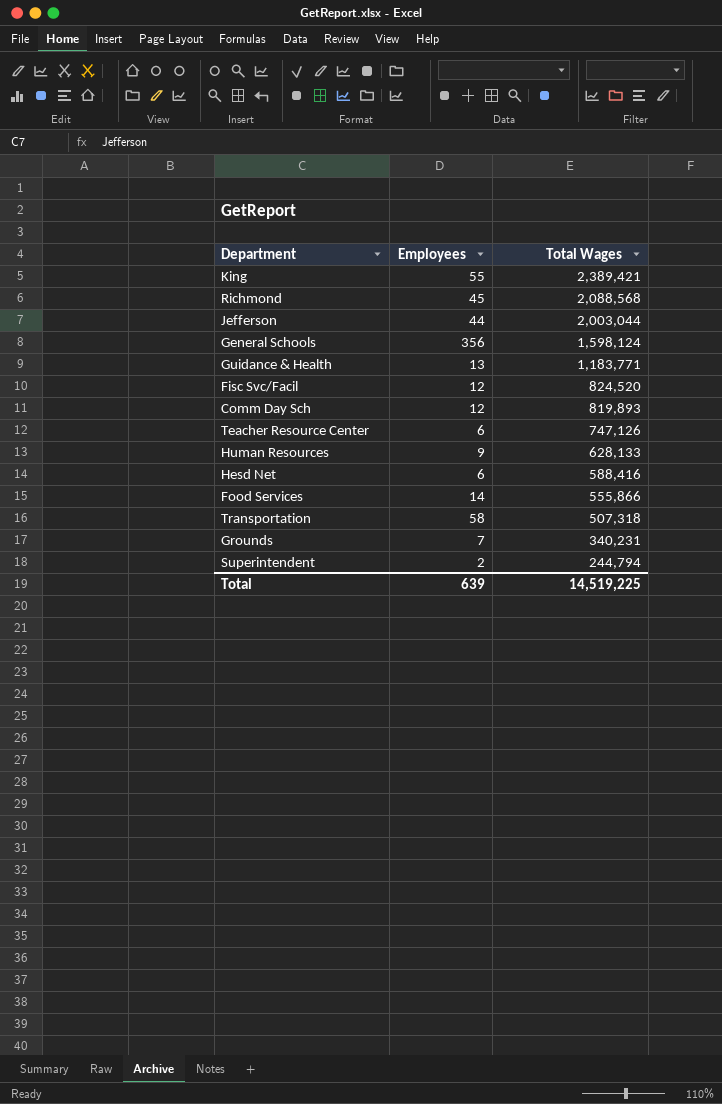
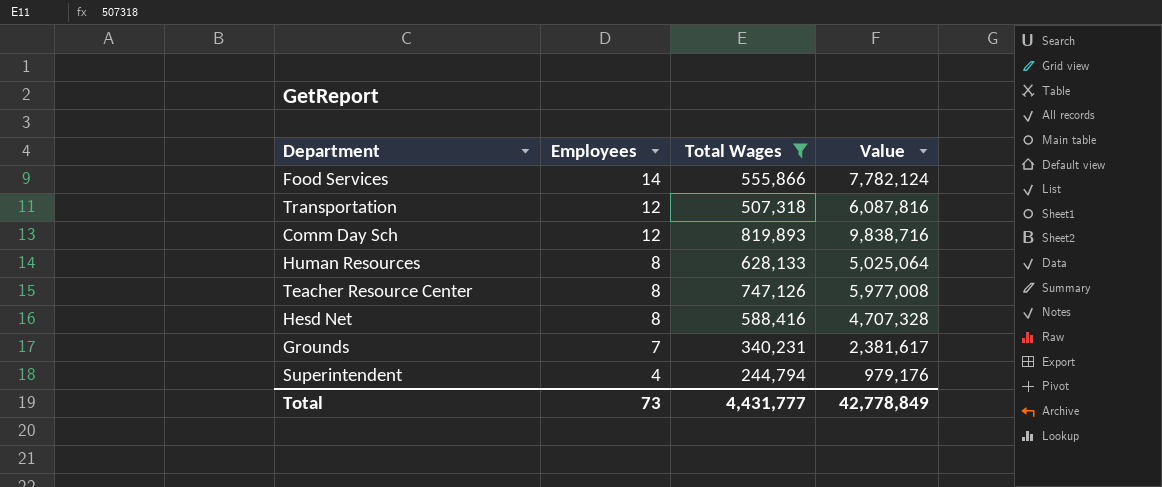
filter: none -> Total Wages <= 819,893
row order: Total Wages descending -> Employees descending
column Value | formula: none -> [Employees] * [Total Wages]
Transportation | Employees: 58 -> 12
Human Resources | Employees: 9 -> 8
Teacher Resource Center | Employees: 6 -> 8
Hesd Net | Employees: 6 -> 8
Superintendent | Employees: 2 -> 4
Total | Employees: 639 -> 73
Total | Total Wages: 14,519,225 -> 4,431,777

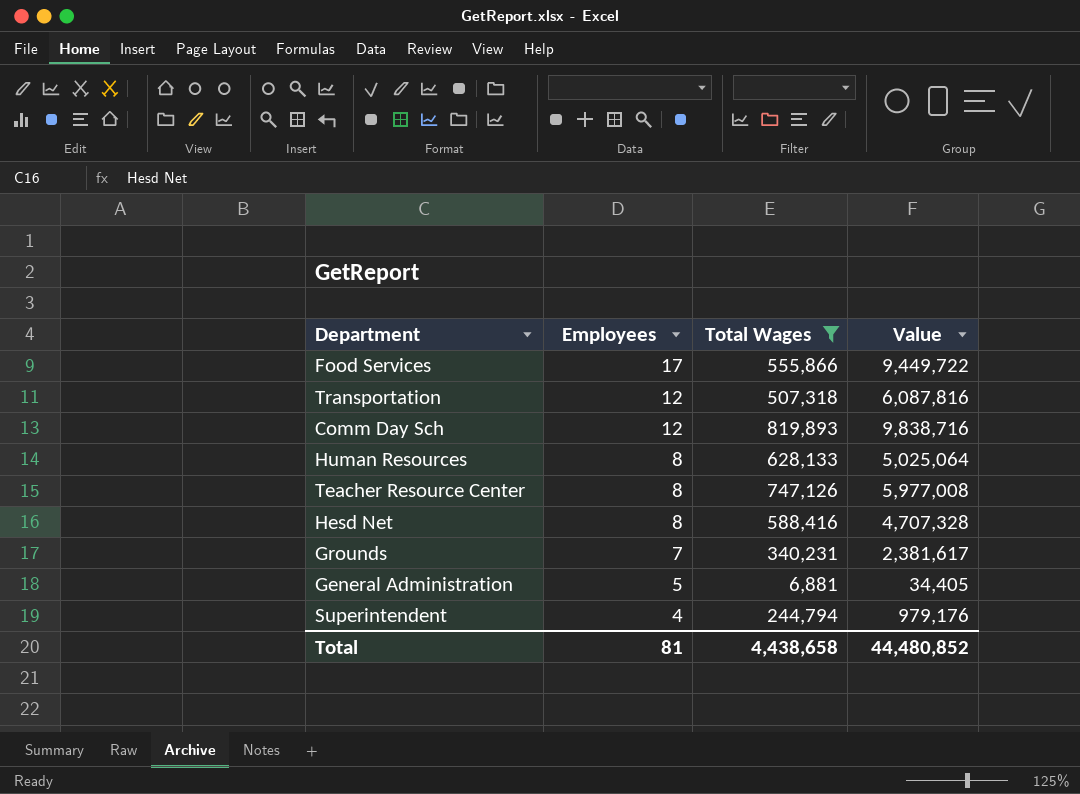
Food Services | Employees: 14 -> 17
Food Services | Value: 7,782,124 -> 9,449,722
row General Administration: none -> 5 | 6,881 | 34,405
Total | Employees: 73 -> 81
Total | Total Wages: 4,431,777 -> 4,438,658
Total | Value: 42,778,849 -> 44,480,852

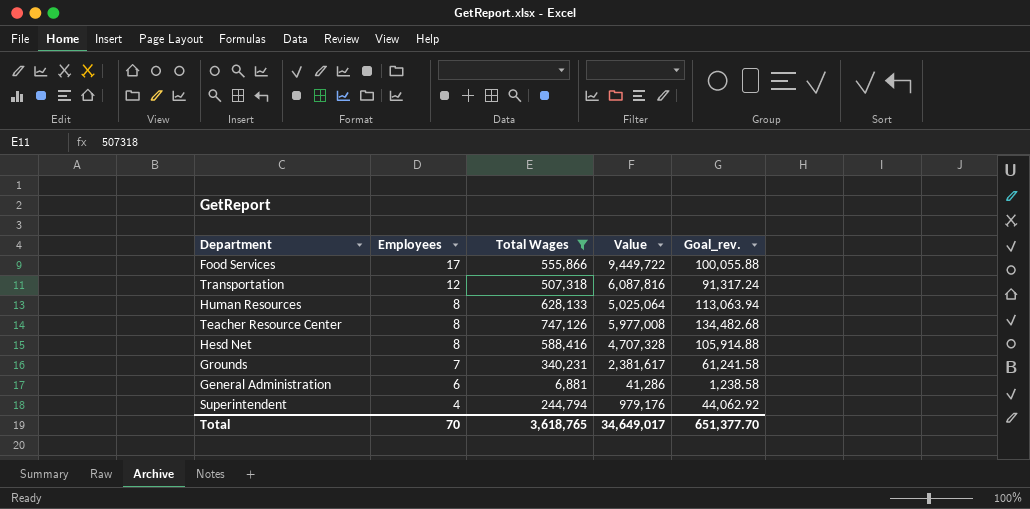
column Goal_rev. | formula: none -> [Total Wages] * 0.18
row Comm Day Sch: 12 | 819,893 | 9,838,716 -> none
General Administration | Employees: 5 -> 6
General Administration | Value: 34,405 -> 41,286
Total | Employees: 81 -> 70
Total | Total Wages: 4,438,658 -> 3,618,765
Total | Value: 44,480,852 -> 34,649,017

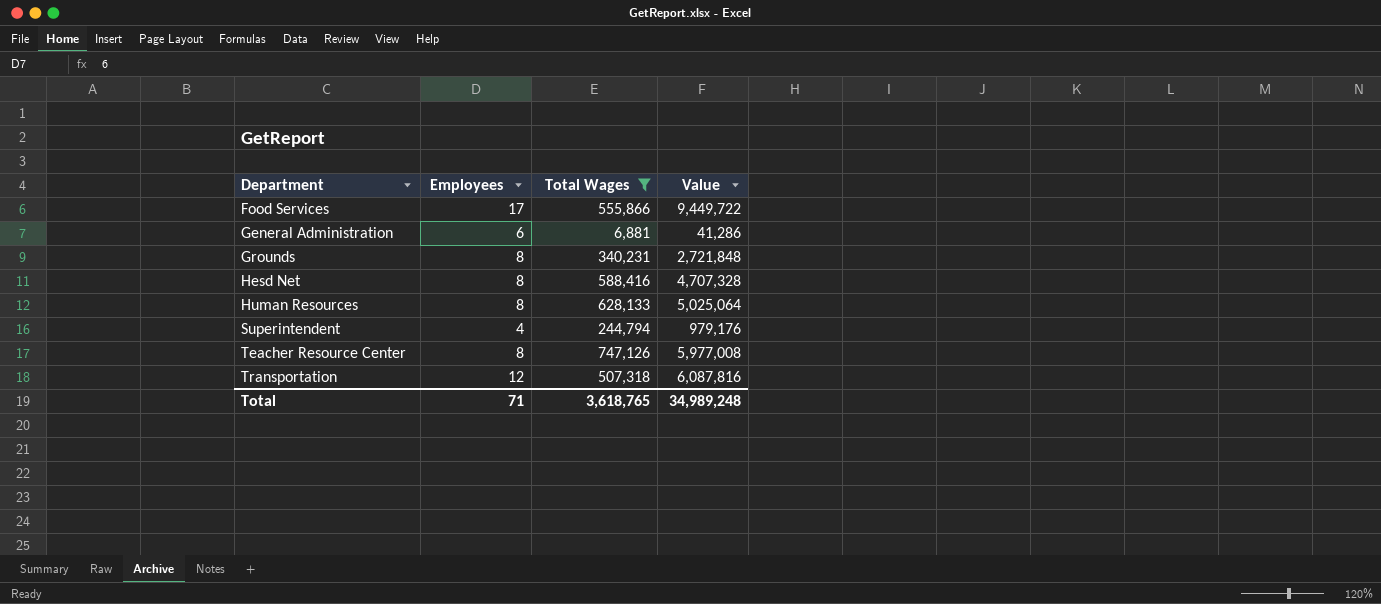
row order: Employees descending -> Department ascending
column Goal_rev. | formula: [Total Wages] * 0.18 -> none
Grounds | Employees: 7 -> 8
Grounds | Value: 2,381,617 -> 2,721,848
Total | Employees: 70 -> 71
Total | Value: 34,649,017 -> 34,989,248

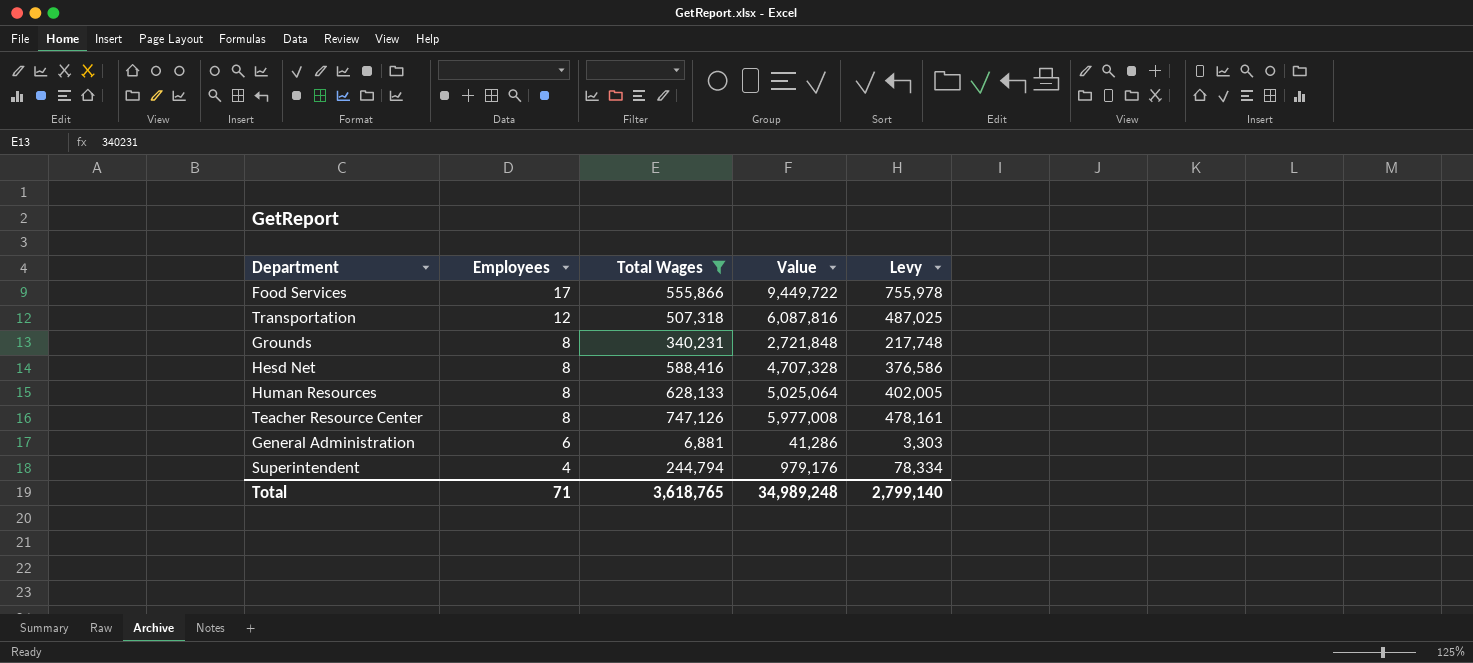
row order: Department ascending -> Employees descending
column Levy | formula: none -> [Value] * 0.08

